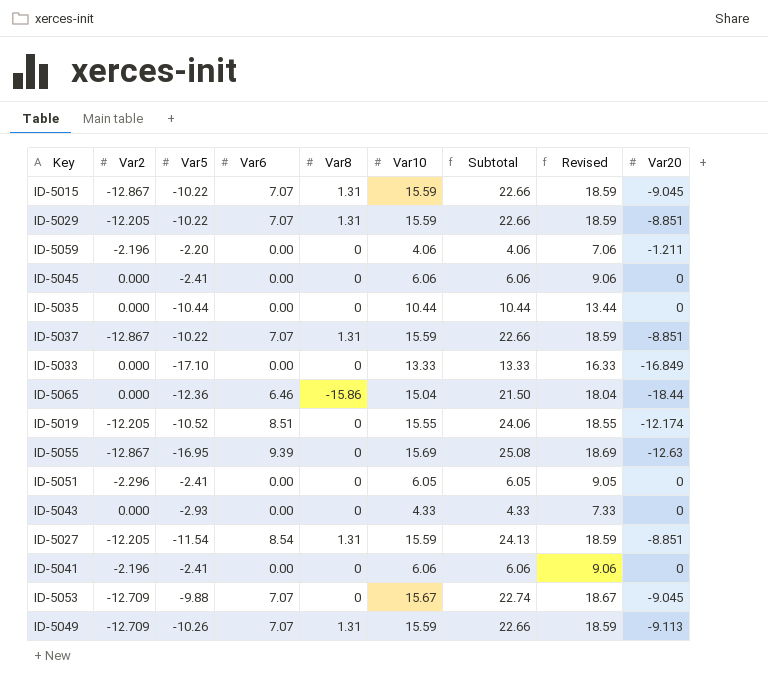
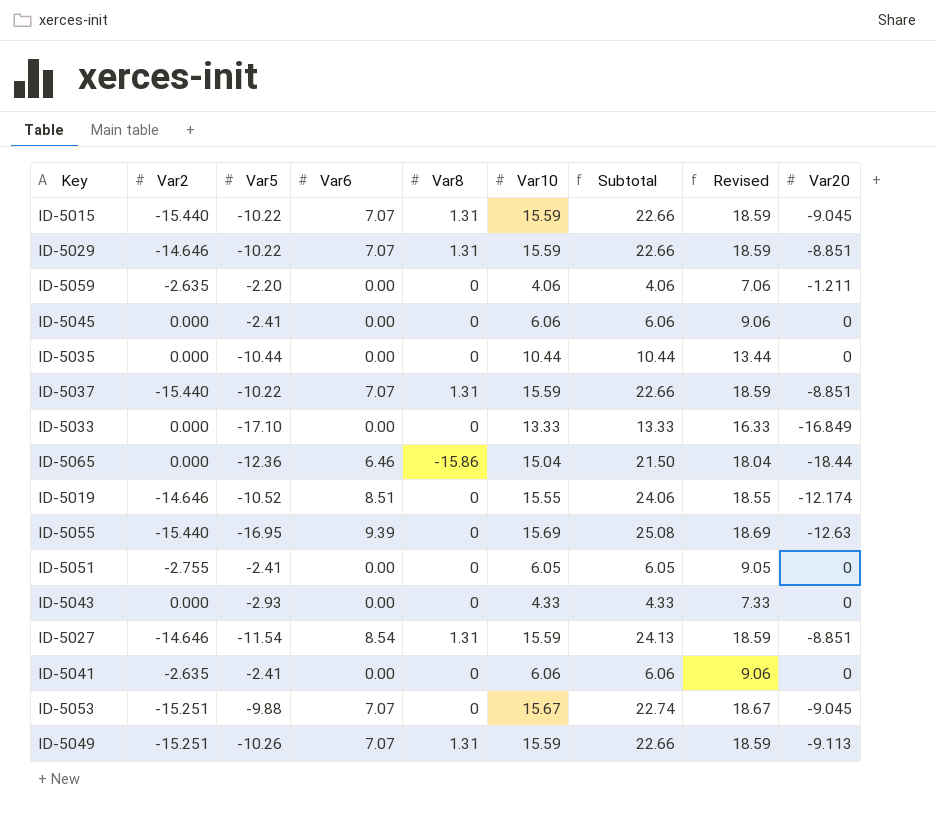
ID-5015 | Var2: -12.867 -> -15.440
ID-5029 | Var2: -12.205 -> -14.646
ID-5059 | Var2: -2.196 -> -2.635
ID-5037 | Var2: -12.867 -> -15.440
ID-5019 | Var2: -12.205 -> -14.646
ID-5055 | Var2: -12.867 -> -15.440
ID-5051 | Var2: -2.296 -> -2.755
ID-5027 | Var2: -12.205 -> -14.646
ID-5041 | Var2: -2.196 -> -2.635
ID-5053 | Var2: -12.709 -> -15.251
ID-5049 | Var2: -12.709 -> -15.251

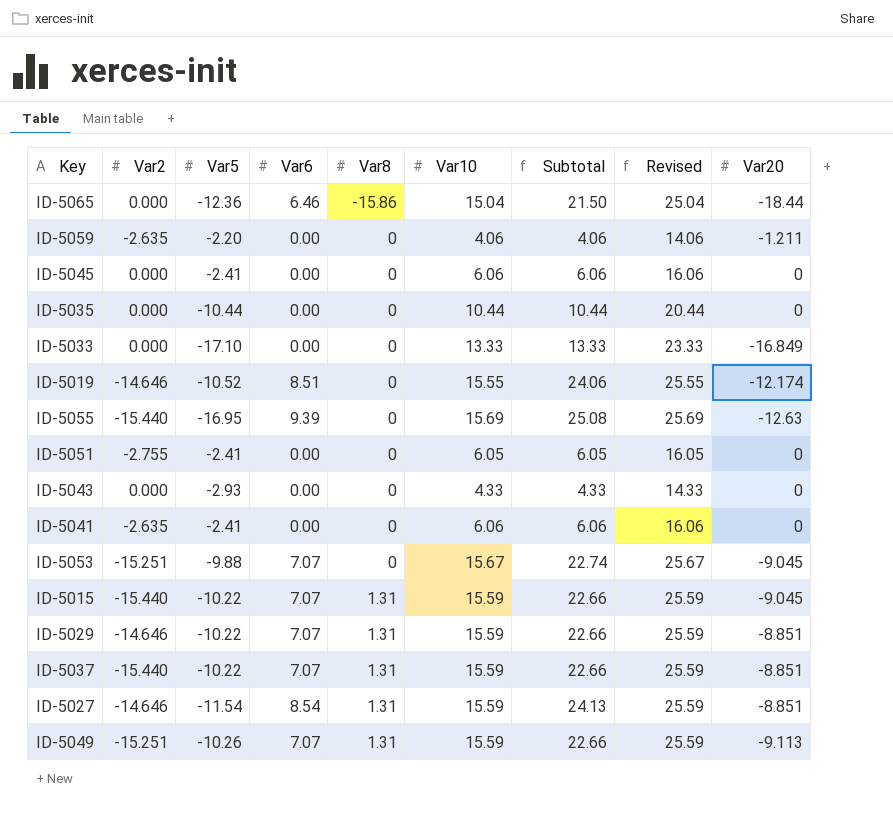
row order: none -> Var8 ascending
column Revised | formula: [Var10] + 3 -> [Var10] + 10

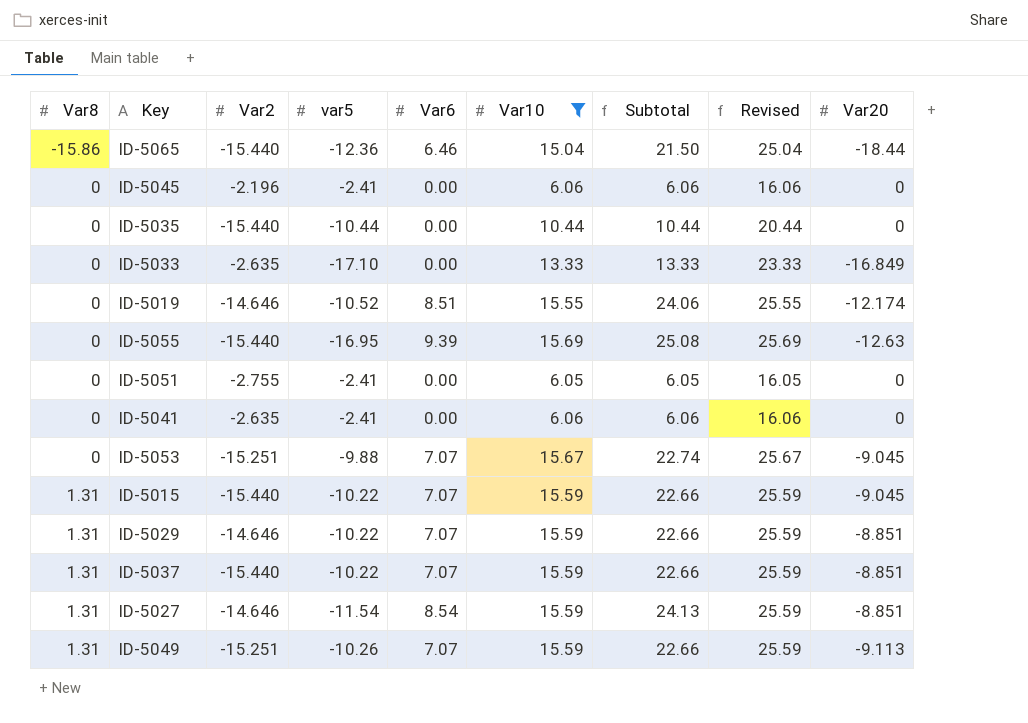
filter: none -> Var10 >= 6.05
column Var8 | position: 5 -> 1
column name: Var5 -> var5
ID-5065 | Var2: 0.000 -> -15.440
ID-5045 | Var2: 0.000 -> -2.196
ID-5035 | Var2: 0.000 -> -15.440
ID-5033 | Var2: 0.000 -> -2.635

